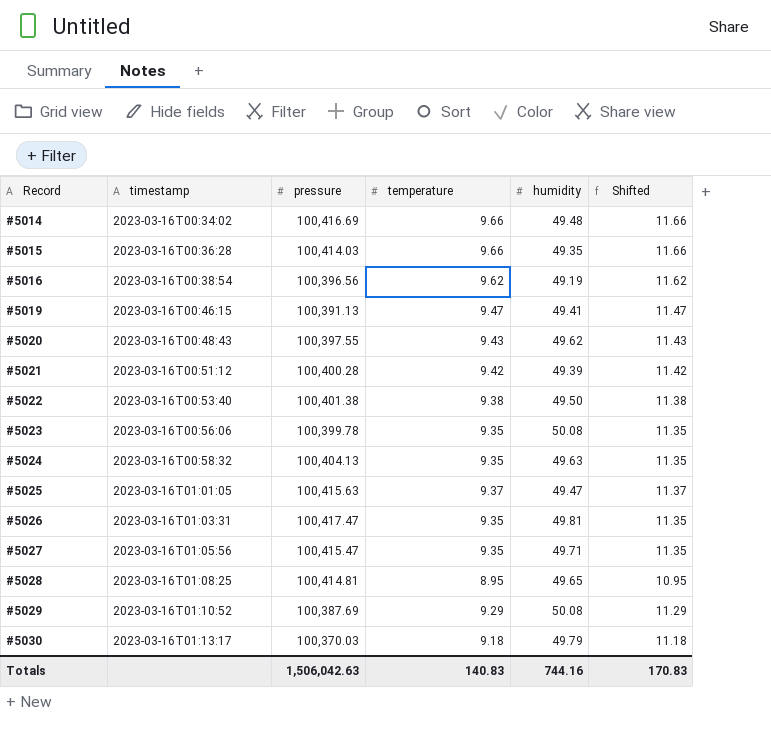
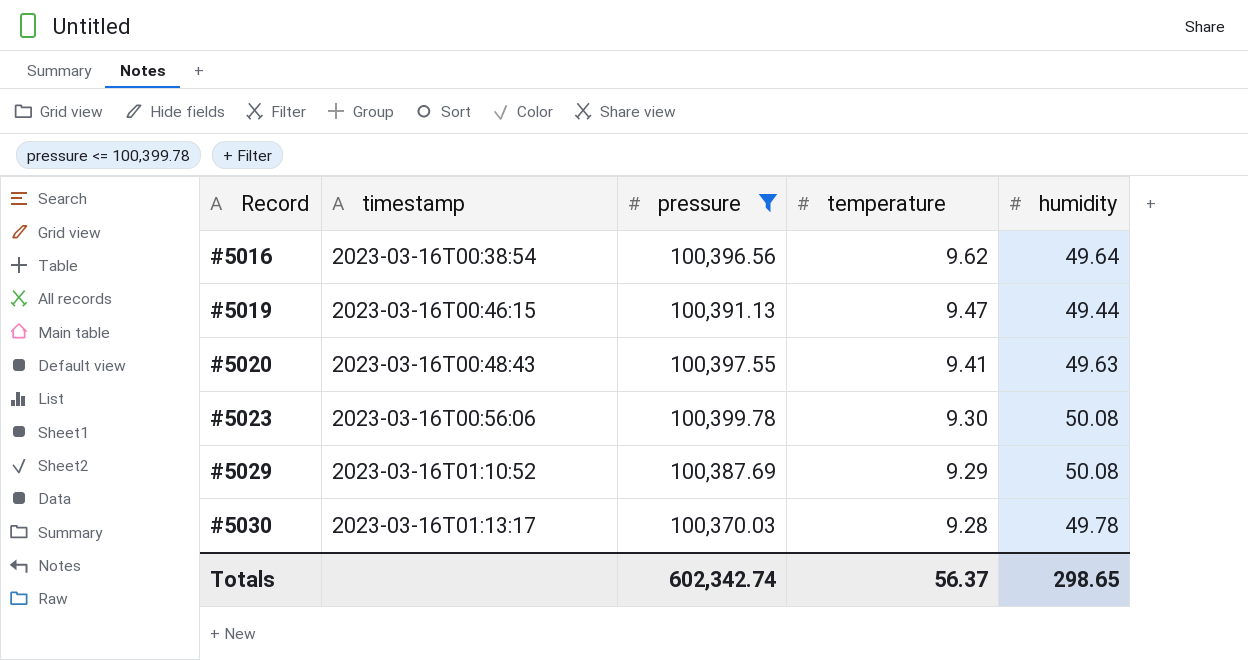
filter: none -> pressure <= 100,399.78
column Shifted | formula: [temperature] + 2 -> none
#5016 | humidity: 49.19 -> 49.64
#5019 | humidity: 49.41 -> 49.44
#5020 | temperature: 9.43 -> 9.41
#5020 | humidity: 49.62 -> 49.63
#5023 | temperature: 9.35 -> 9.30
#5030 | temperature: 9.18 -> 9.28
#5030 | humidity: 49.79 -> 49.78
Totals | pressure: 1,506,042.63 -> 602,342.74
Totals | temperature: 140.83 -> 56.37
Totals | humidity: 744.16 -> 298.65

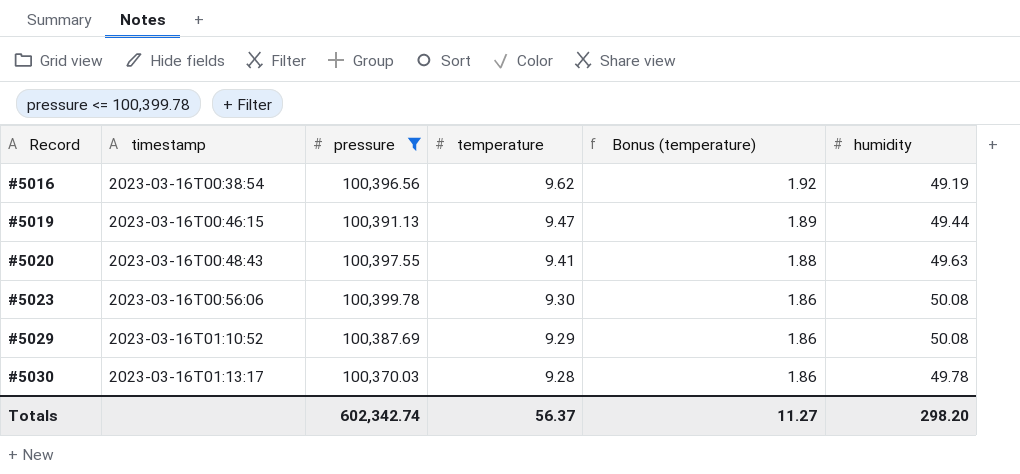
column Bonus (temperature) | formula: none -> [temperature] * 0.2
#5016 | humidity: 49.64 -> 49.19
Totals | humidity: 298.65 -> 298.20

